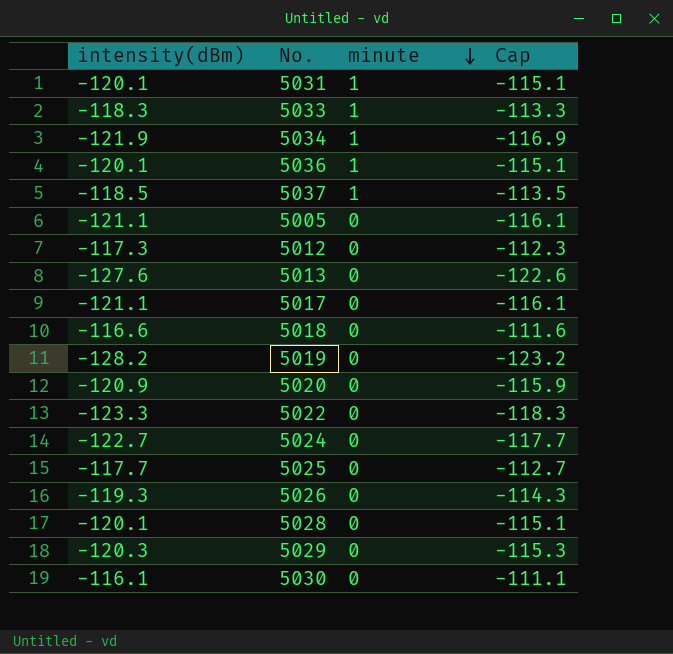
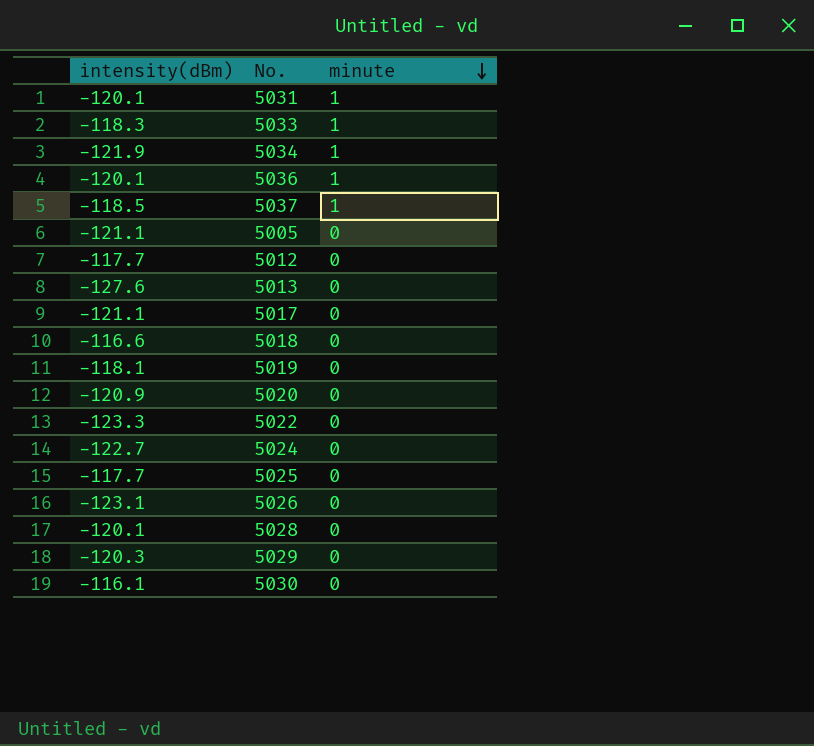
column Cap | formula: [intensity(dBm)] + 5 -> none
5012 | intensity(dBm): -117.3 -> -117.7
5019 | intensity(dBm): -128.2 -> -118.1
5026 | intensity(dBm): -119.3 -> -123.1

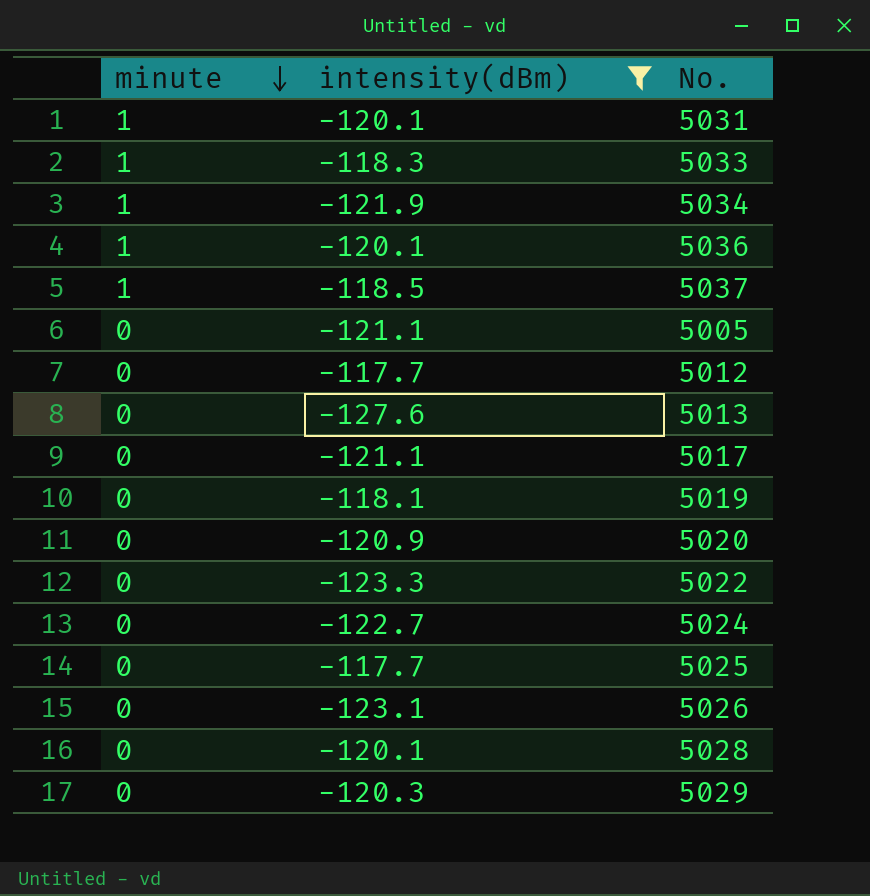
filter: none -> intensity(dBm) <= -117.7
column minute | position: 3 -> 1

